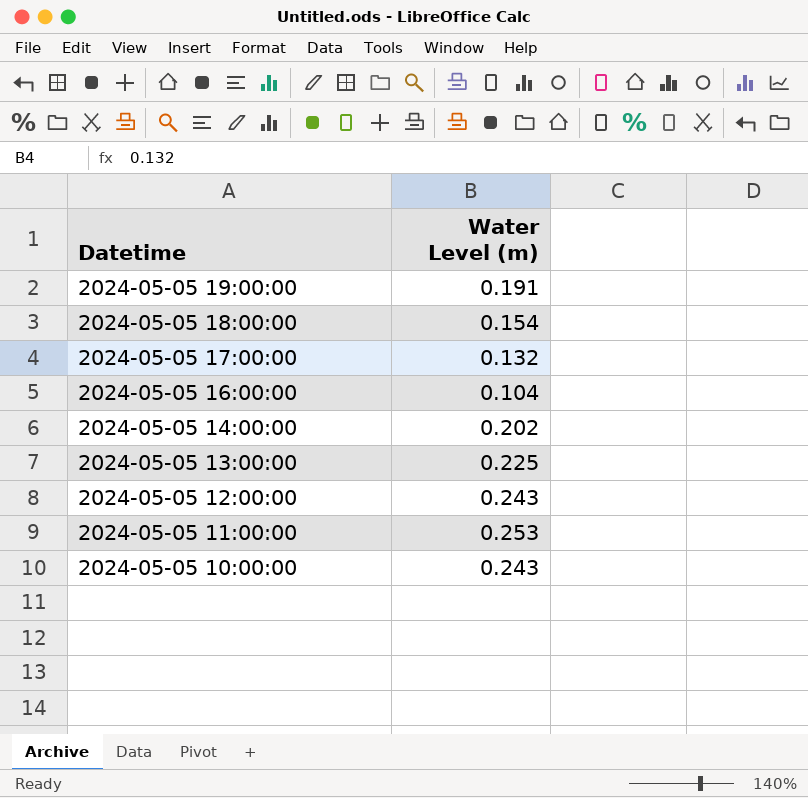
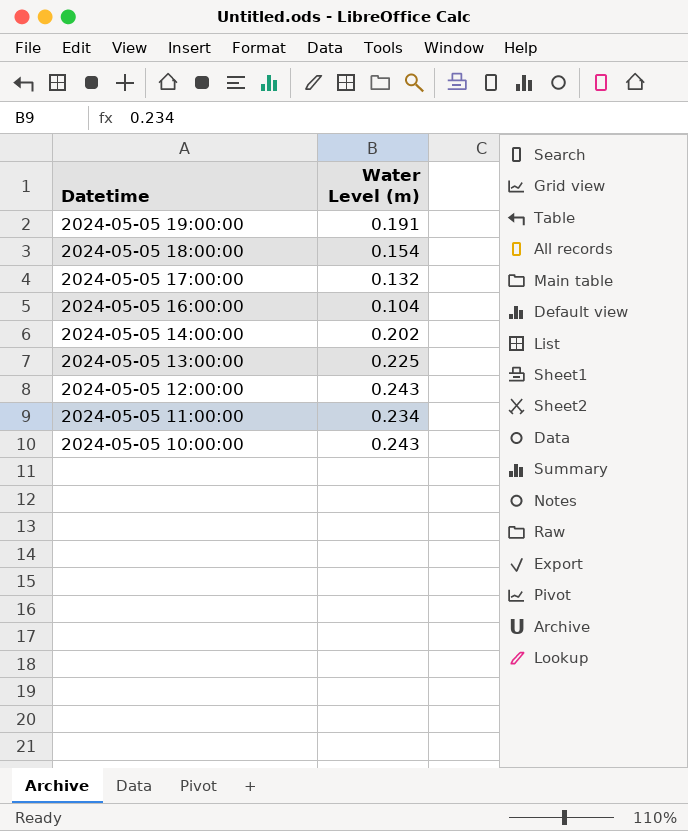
2024-05-05 11:00:00 | Water Level (m): 0.253 -> 0.234

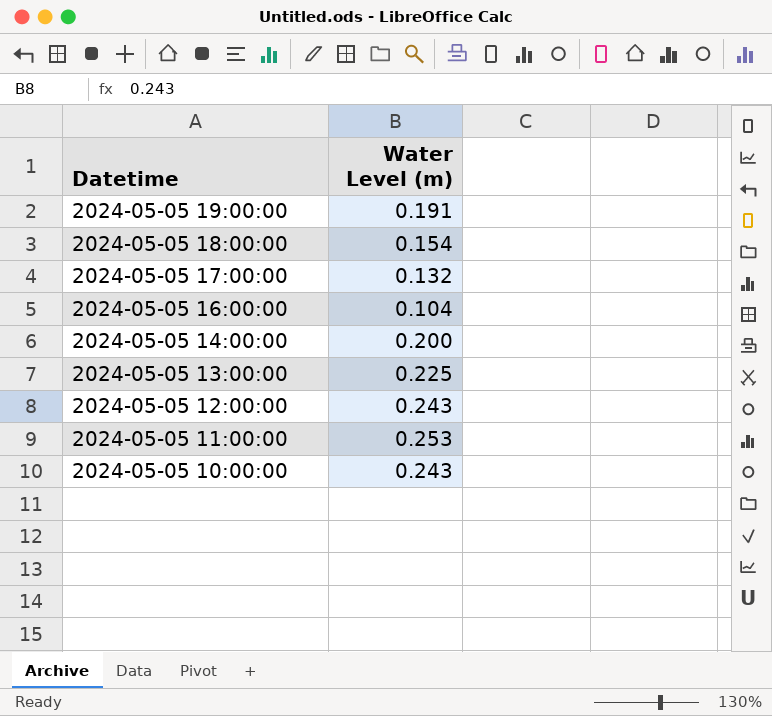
2024-05-05 14:00:00 | Water Level (m): 0.202 -> 0.200
2024-05-05 11:00:00 | Water Level (m): 0.234 -> 0.253

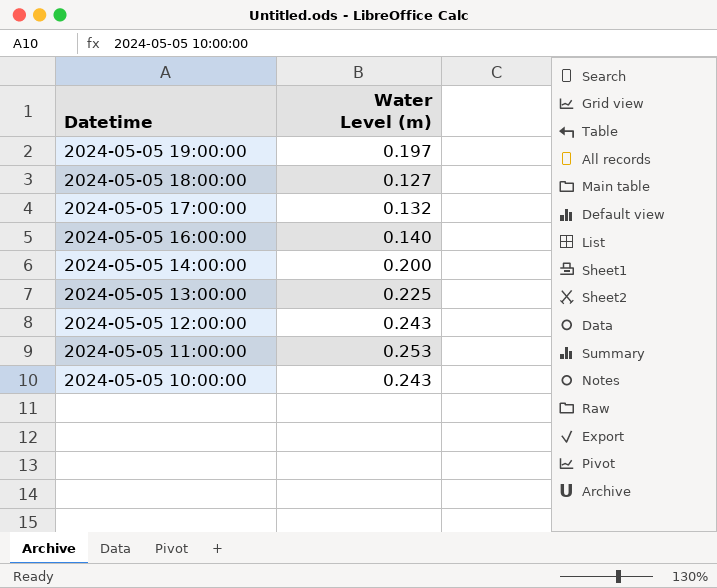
2024-05-05 19:00:00 | Water Level (m): 0.191 -> 0.197
2024-05-05 18:00:00 | Water Level (m): 0.154 -> 0.127
2024-05-05 16:00:00 | Water Level (m): 0.104 -> 0.140

